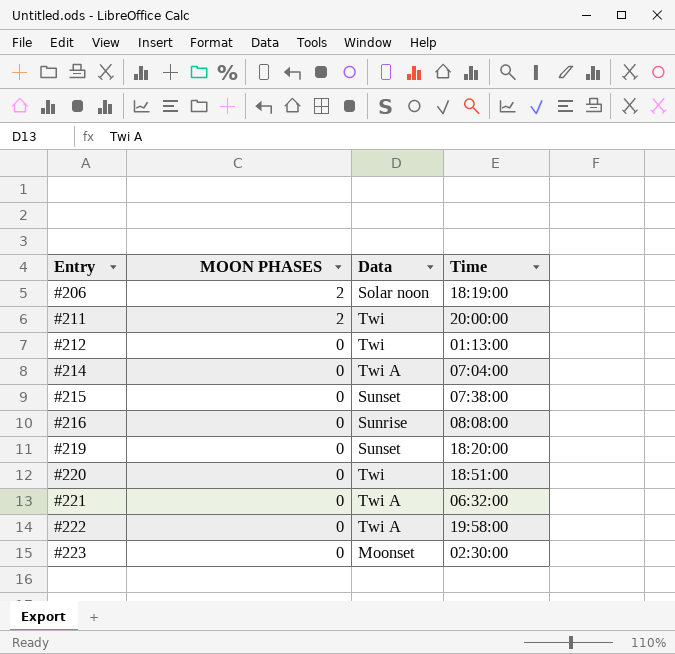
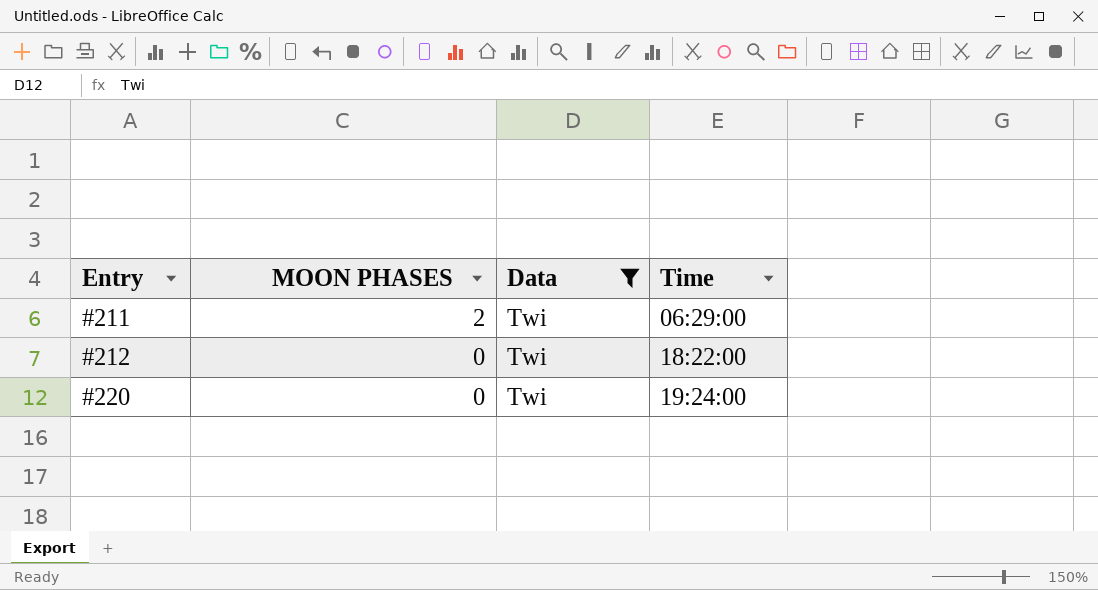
filter: none -> Data = Twi
#211 | Time: 20:00:00 -> 06:29:00
#212 | Time: 01:13:00 -> 18:22:00
#220 | Time: 18:51:00 -> 19:24:00

